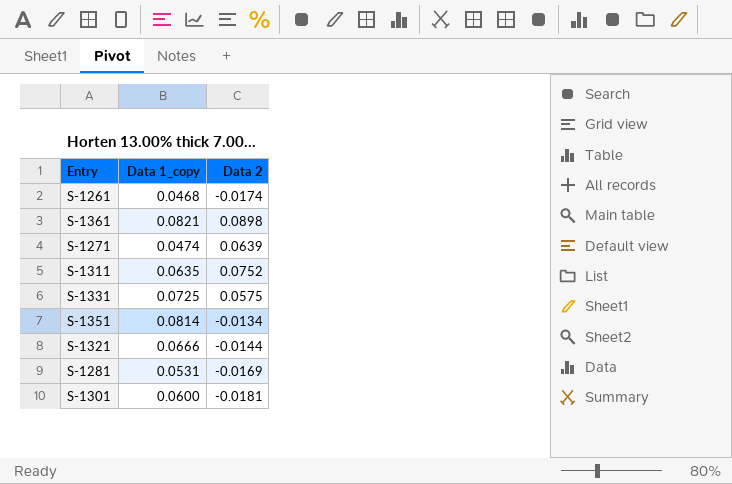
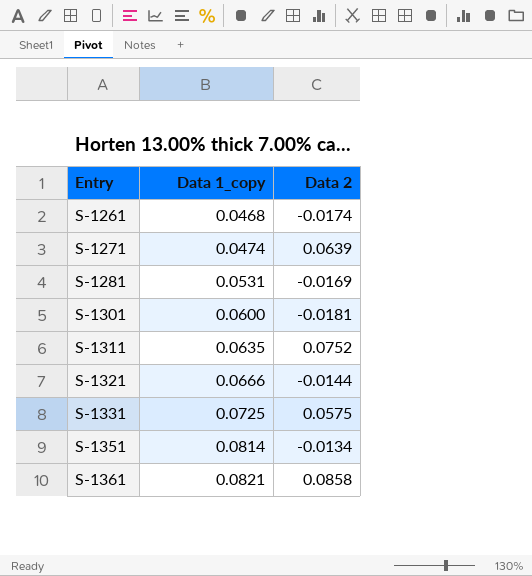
row order: none -> Entry ascending
S-1361 | Data 2: 0.0898 -> 0.0858

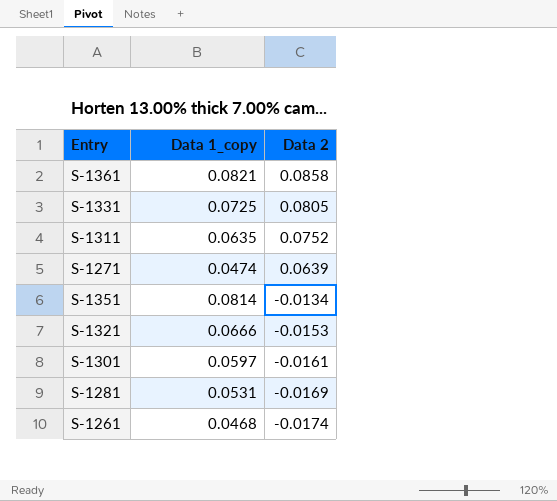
row order: Entry ascending -> Data 2 descending
S-1331 | Data 2: 0.0575 -> 0.0805
S-1321 | Data 2: -0.0144 -> -0.0153
S-1301 | Data 1_copy: 0.0600 -> 0.0597
S-1301 | Data 2: -0.0181 -> -0.0161

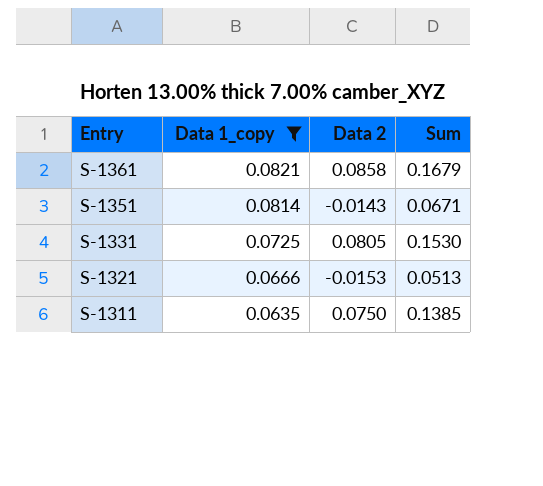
filter: none -> Data 1_copy >= 0.0635
row order: Data 2 descending -> Entry descending
column Sum | formula: none -> [Data 1_copy] + [Data 2]
S-1351 | Data 2: -0.0134 -> -0.0143
S-1311 | Data 2: 0.0752 -> 0.0750

